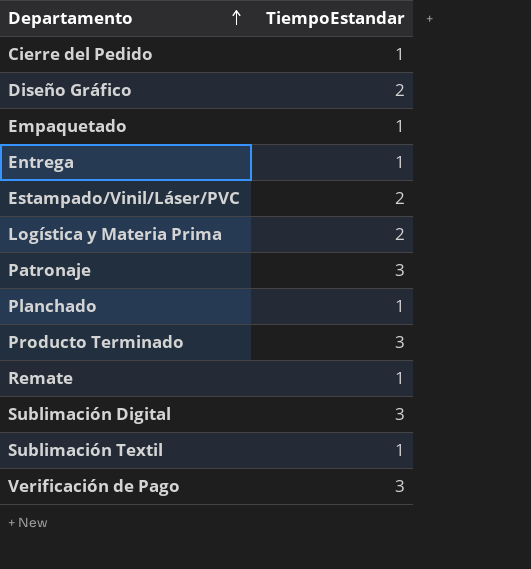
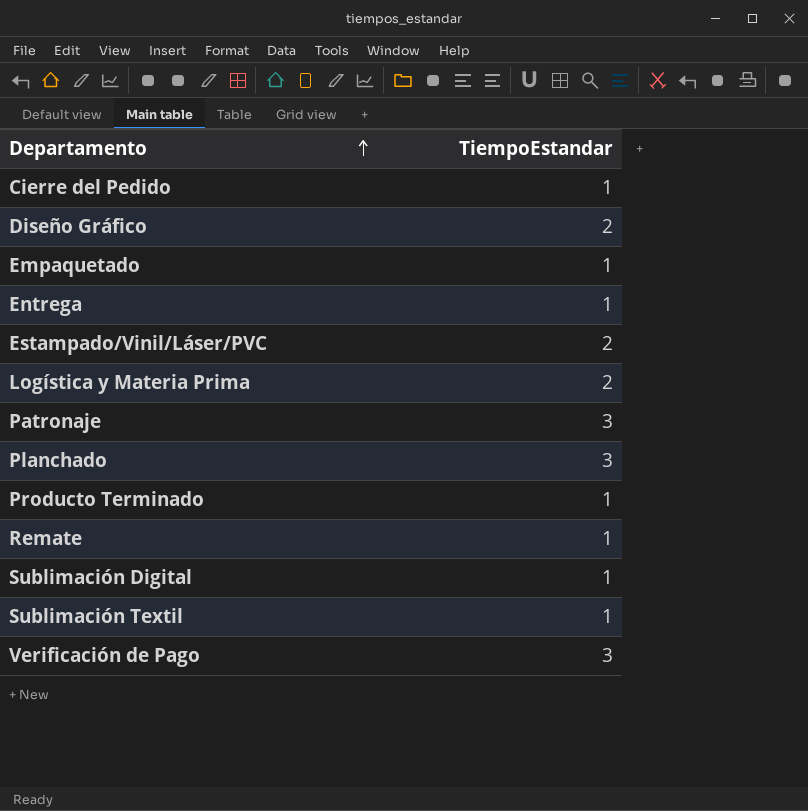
Planchado | TiempoEstandar: 1 -> 3
Producto Terminado | TiempoEstandar: 3 -> 1
Sublimación Digital | TiempoEstandar: 3 -> 1

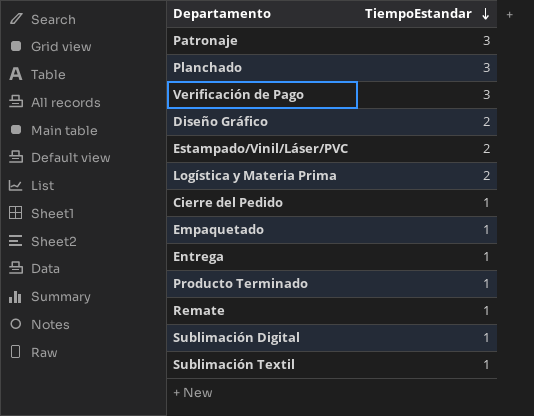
row order: Departamento ascending -> TiempoEstandar descending

